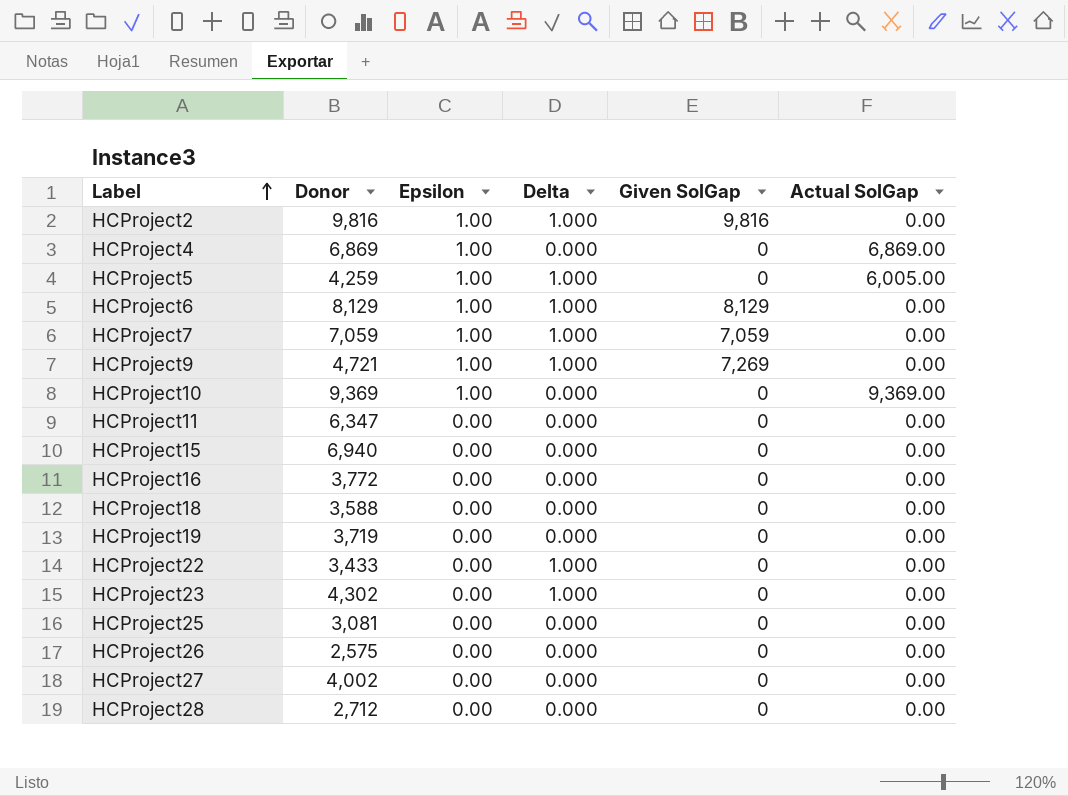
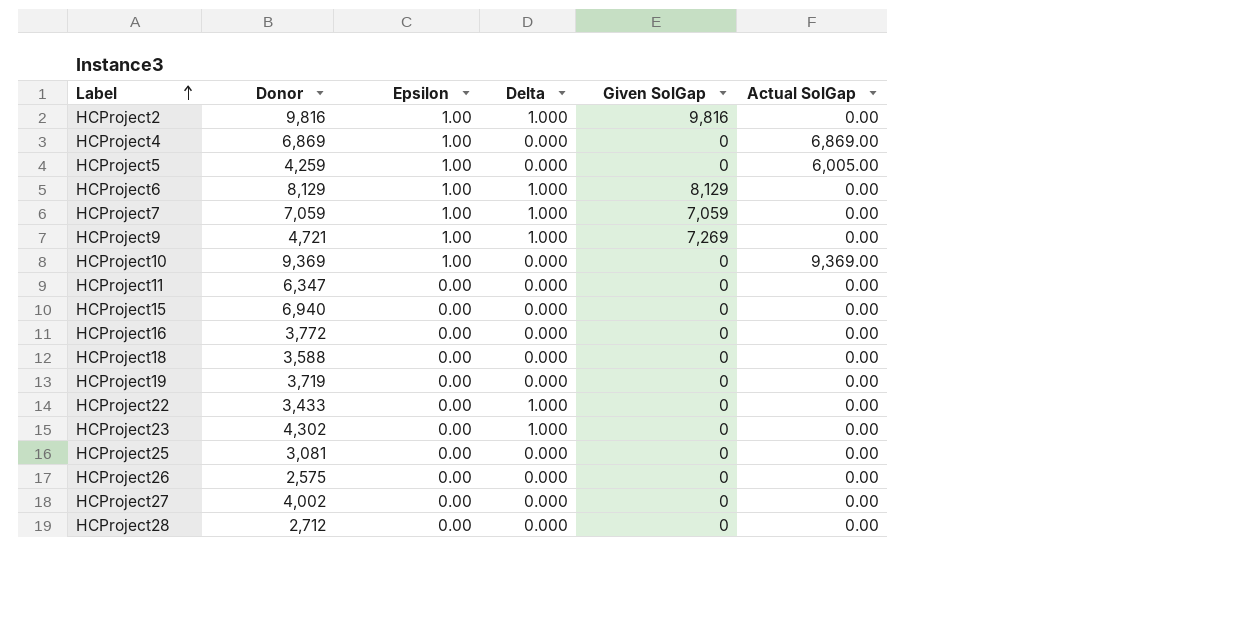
HCProject5 | Delta: 1.000 -> 0.000

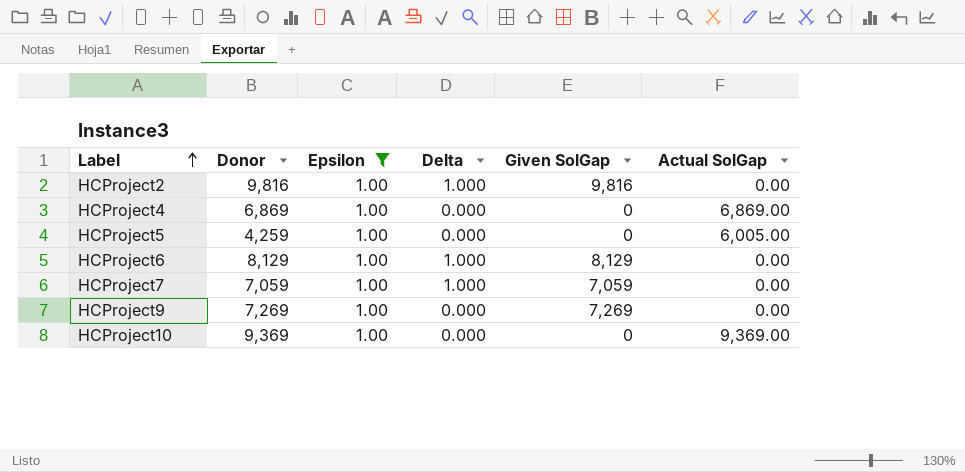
filter: none -> Epsilon = 1.00
HCProject9 | Donor: 4,721 -> 7,269
HCProject9 | Delta: 1.000 -> 0.000

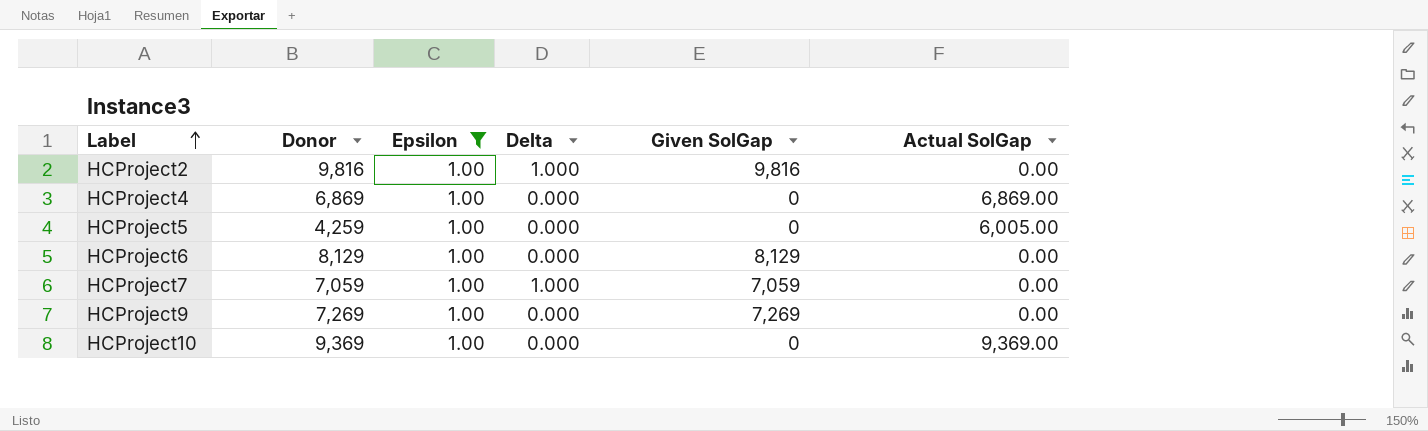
HCProject6 | Delta: 1.000 -> 0.000

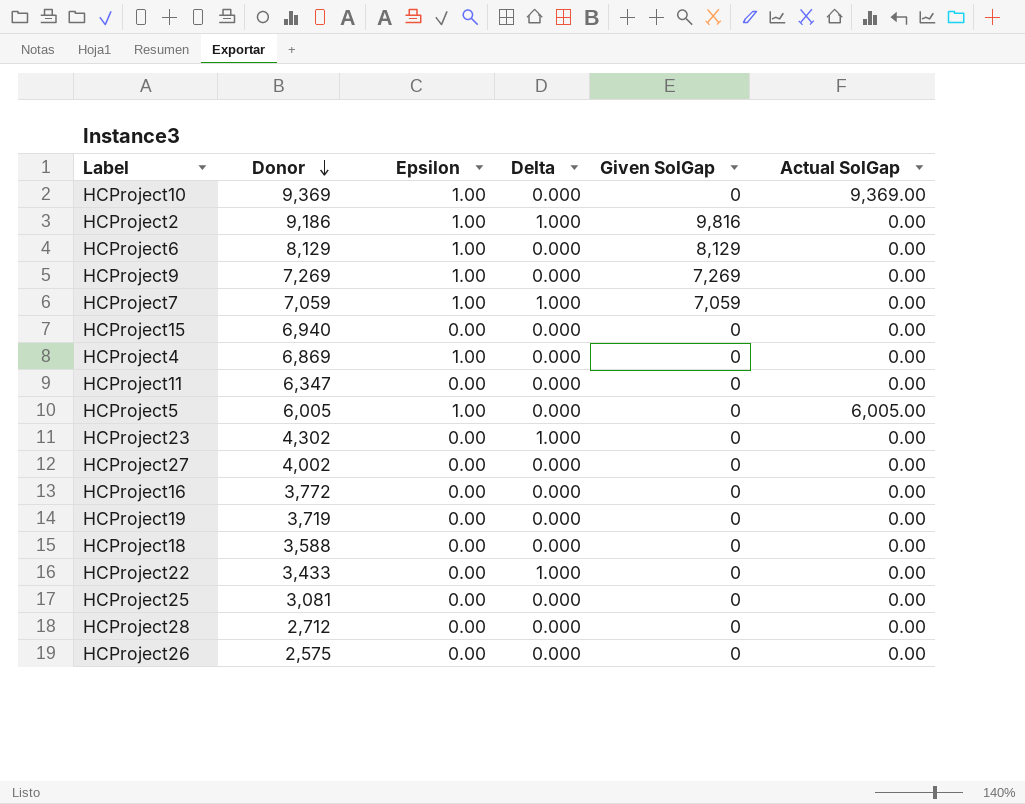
filter: Epsilon = 1.00 -> none
row order: Label ascending -> Donor descending
HCProject2 | Donor: 9,816 -> 9,186
HCProject4 | Actual SolGap: 6,869.00 -> 0.00
HCProject5 | Donor: 4,259 -> 6,005

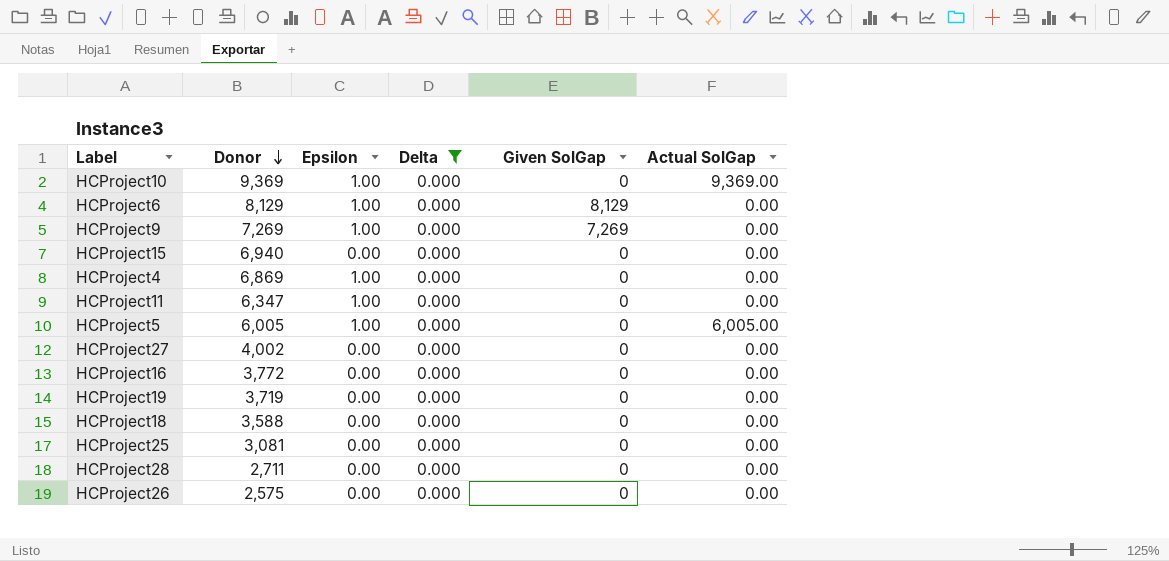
filter: none -> Delta = 0.000
HCProject11 | Epsilon: 0.00 -> 1.00
HCProject28 | Donor: 2,712 -> 2,711

